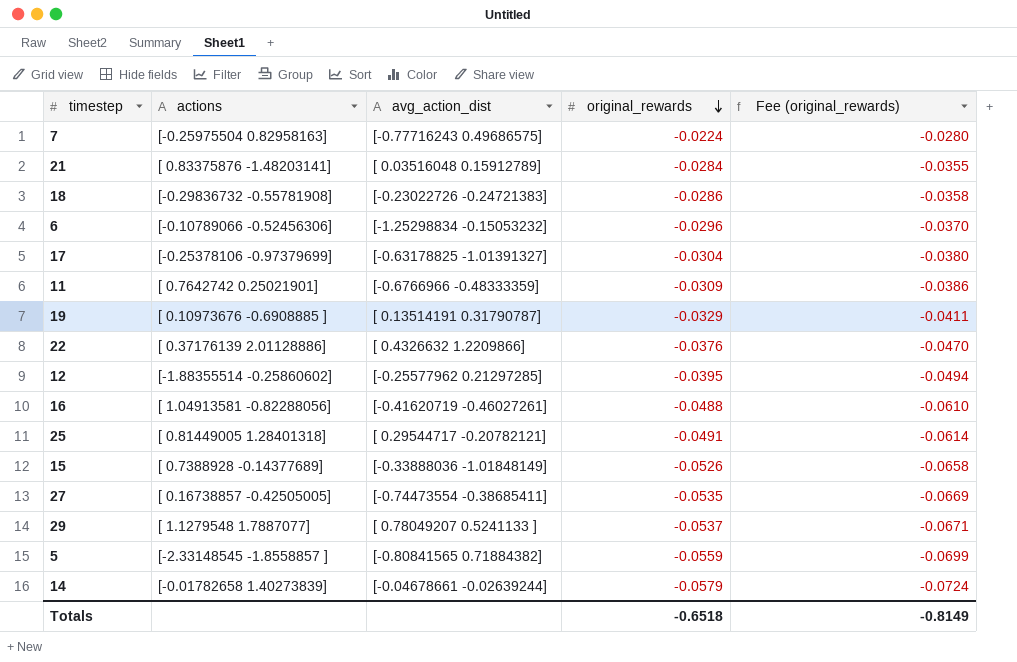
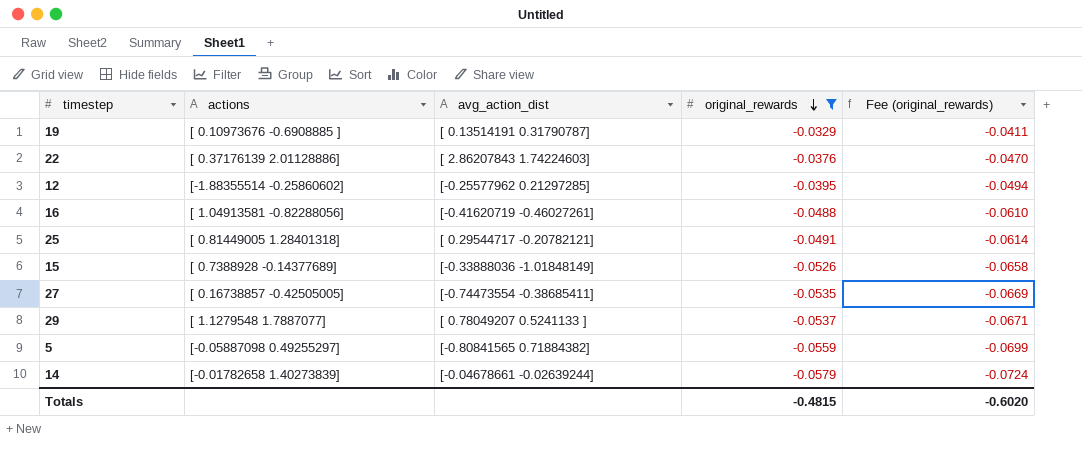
filter: none -> original_rewards <= -0.0329
22 | avg_action_dist: [ 0.4326632 1.2209866] -> [ 2.86207843 1.74224603]
5 | actions: [-2.33148545 -1.8558857 ] -> [-0.05887098 0.49255297]
Totals | original_rewards: -0.6518 -> -0.4815
Totals | Fee (original_rewards): -0.8149 -> -0.6020

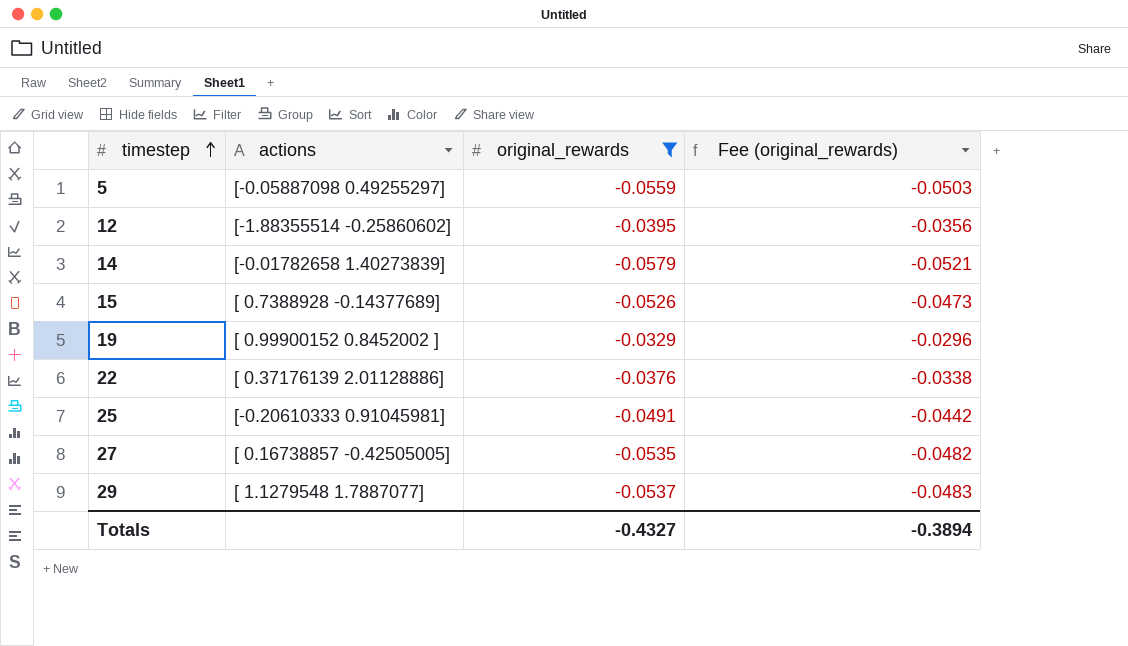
row order: original_rewards descending -> timestep ascending
column avg_action_dist | position: 3 -> none
column Fee (original_rewards) | formula: [original_rewards] * 1.25 -> [original_rewards] * 0.9
row 16: [ 1.04913581 -0.82288056] | [-0.41620719 -0.46027261] | -0.0488 | -0.0610 -> none
19 | actions: [ 0.10973676 -0.6908885 ] -> [ 0.99900152 0.8452002 ]
25 | actions: [ 0.81449005 1.28401318] -> [-0.20610333 0.91045981]
Totals | original_rewards: -0.4815 -> -0.4327
Totals | Fee (original_rewards): -0.6020 -> -0.3894

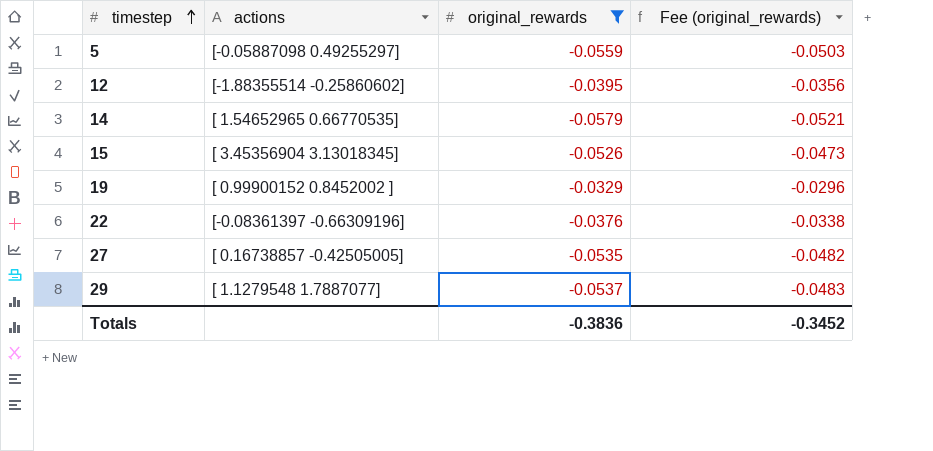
row 25: [-0.20610333 0.91045981] | -0.0491 | -0.0442 -> none
14 | actions: [-0.01782658 1.40273839] -> [ 1.54652965 0.66770535]
15 | actions: [ 0.7388928 -0.14377689] -> [ 3.45356904 3.13018345]
22 | actions: [ 0.37176139 2.01128886] -> [-0.08361397 -0.66309196]
Totals | original_rewards: -0.4327 -> -0.3836
Totals | Fee (original_rewards): -0.3894 -> -0.3452

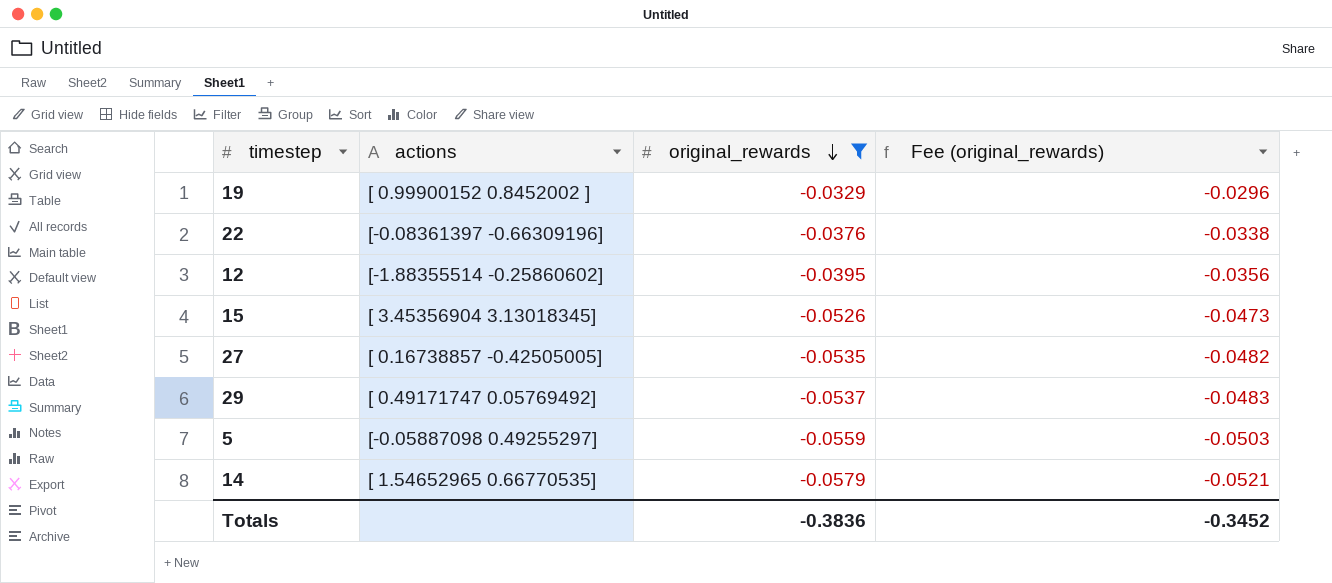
row order: timestep ascending -> original_rewards descending
29 | actions: [ 1.1279548 1.7887077] -> [ 0.49171747 0.05769492]

